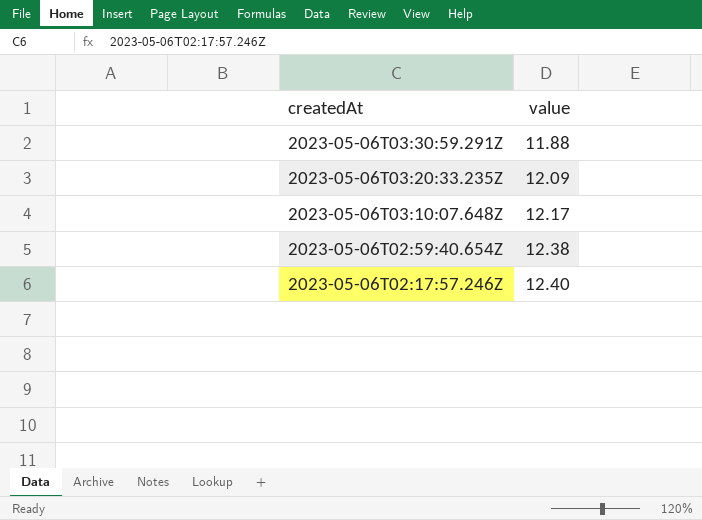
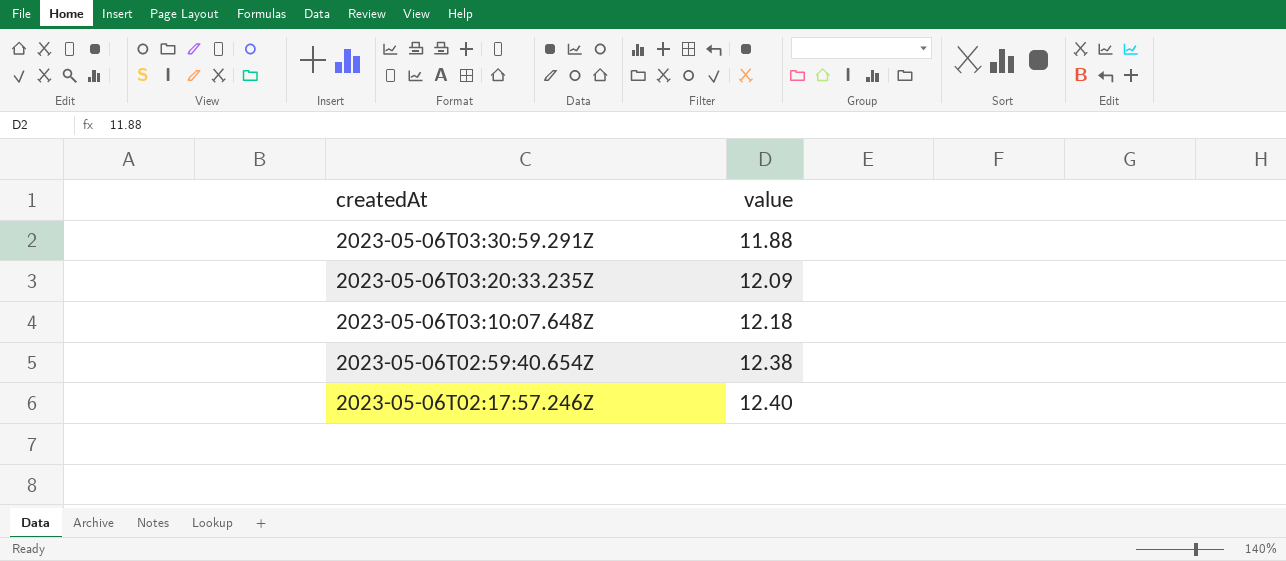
2023-05-06T03:10:07.648Z | value: 12.17 -> 12.18

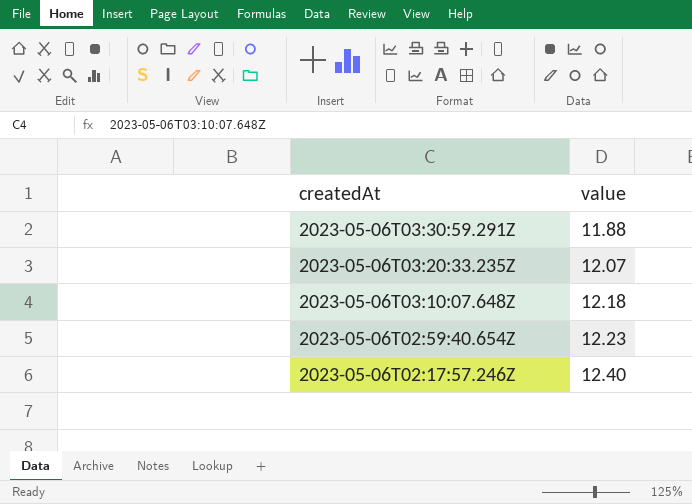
2023-05-06T03:20:33.235Z | value: 12.09 -> 12.07
2023-05-06T02:59:40.654Z | value: 12.38 -> 12.23

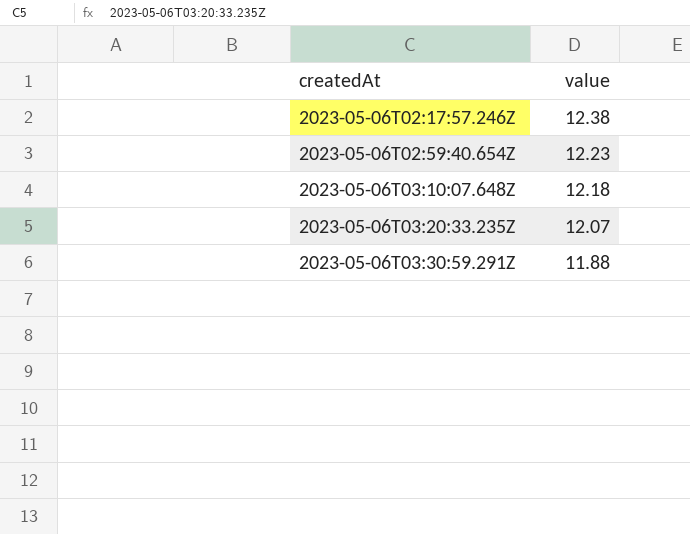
row order: createdAt descending -> createdAt ascending
2023-05-06T02:17:57.246Z | value: 12.40 -> 12.38

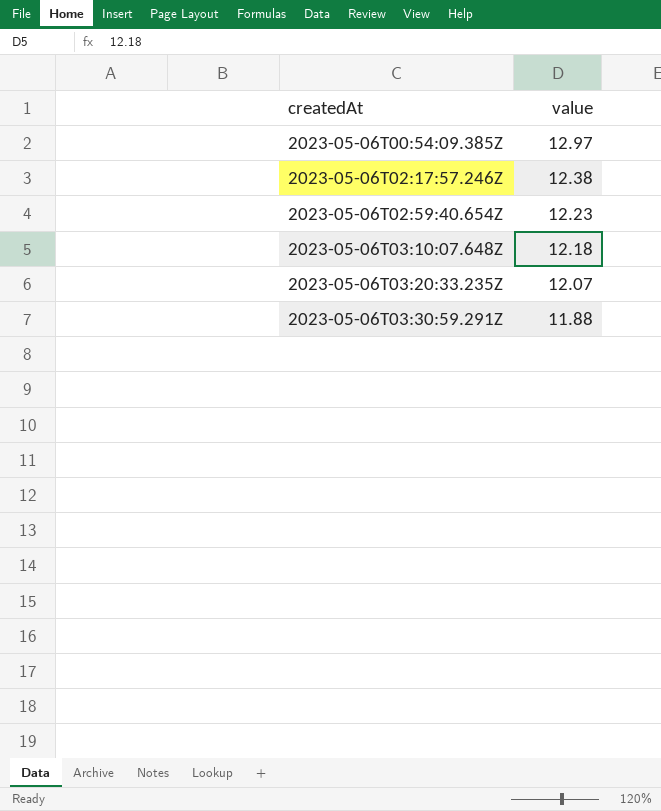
row 2023-05-06T00:54:09.385Z: none -> 12.97

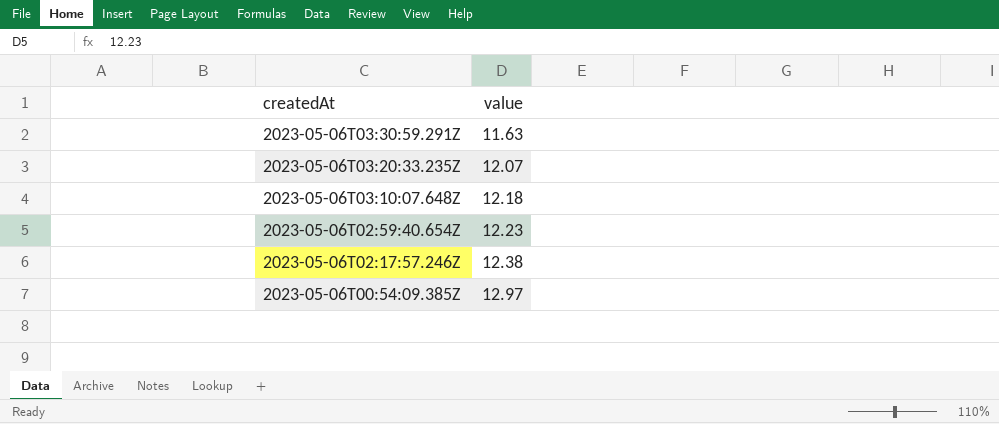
row order: createdAt ascending -> createdAt descending
2023-05-06T03:30:59.291Z | value: 11.88 -> 11.63

